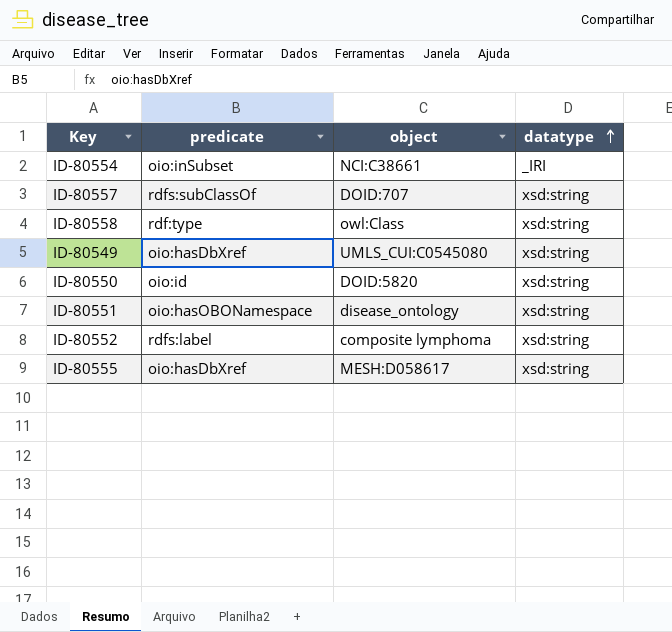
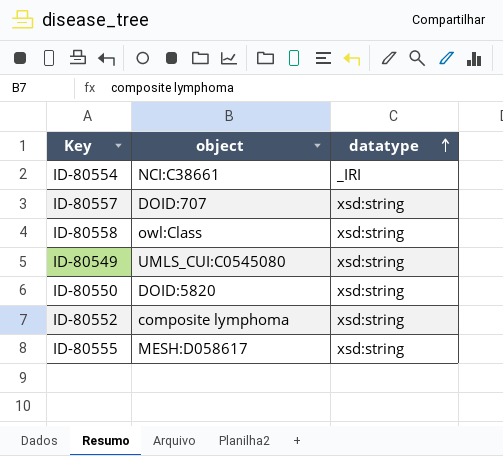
column predicate | position: 2 -> none
row ID-80551: oio:hasOBONamespace | disease_ontology | xsd:string -> none

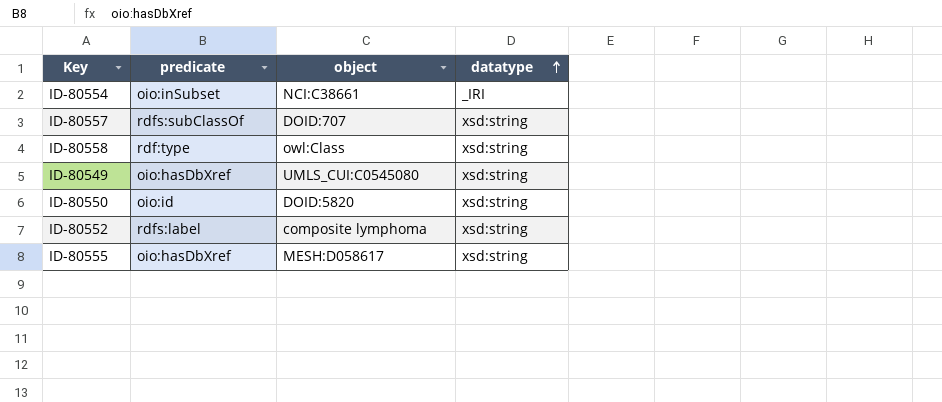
column predicate | position: none -> 2

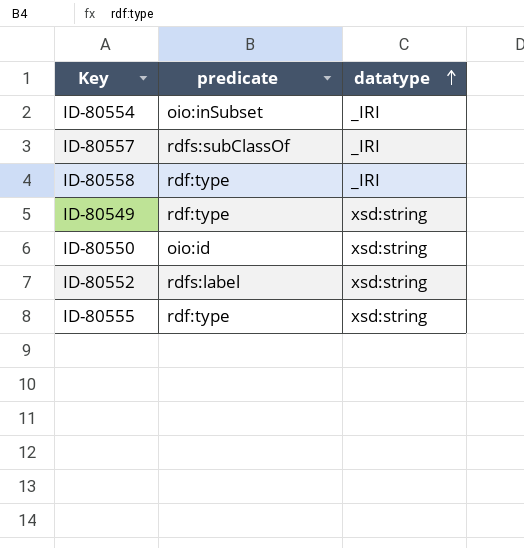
column object | position: 3 -> none
ID-80557 | datatype: xsd:string -> _IRI
ID-80558 | datatype: xsd:string -> _IRI
ID-80549 | predicate: oio:hasDbXref -> rdf:type
ID-80555 | predicate: oio:hasDbXref -> rdf:type

